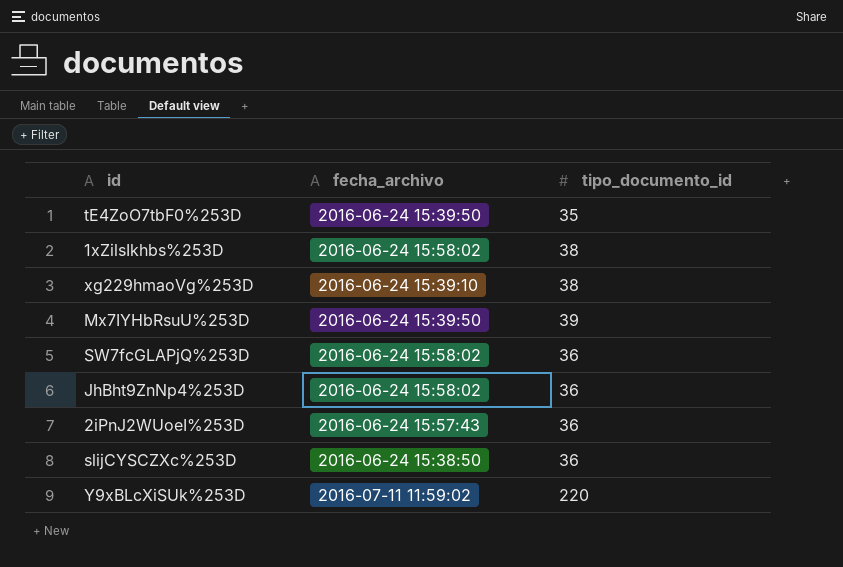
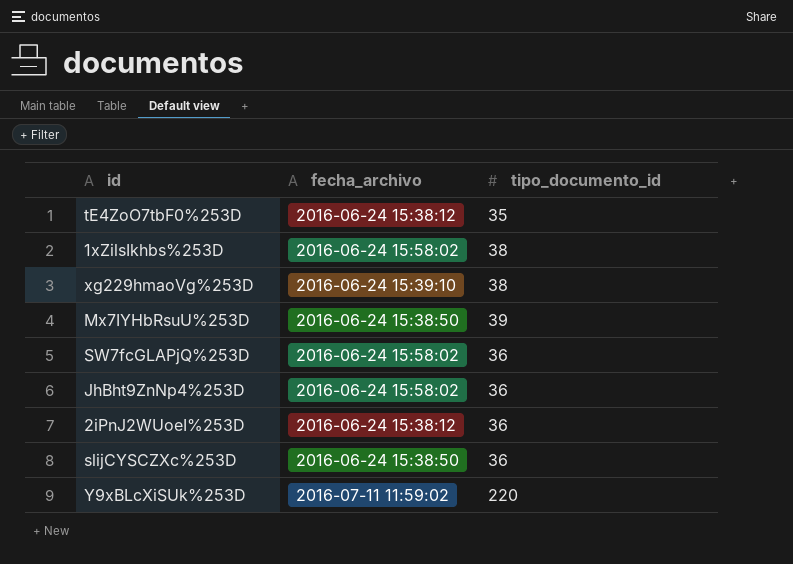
tE4ZoO7tbF0%253D | fecha_archivo: 2016-06-24 15:39:50 -> 2016-06-24 15:38:12
Mx7IYHbRsuU%253D | fecha_archivo: 2016-06-24 15:39:50 -> 2016-06-24 15:38:50
2iPnJ2WUoeI%253D | fecha_archivo: 2016-06-24 15:57:43 -> 2016-06-24 15:38:12

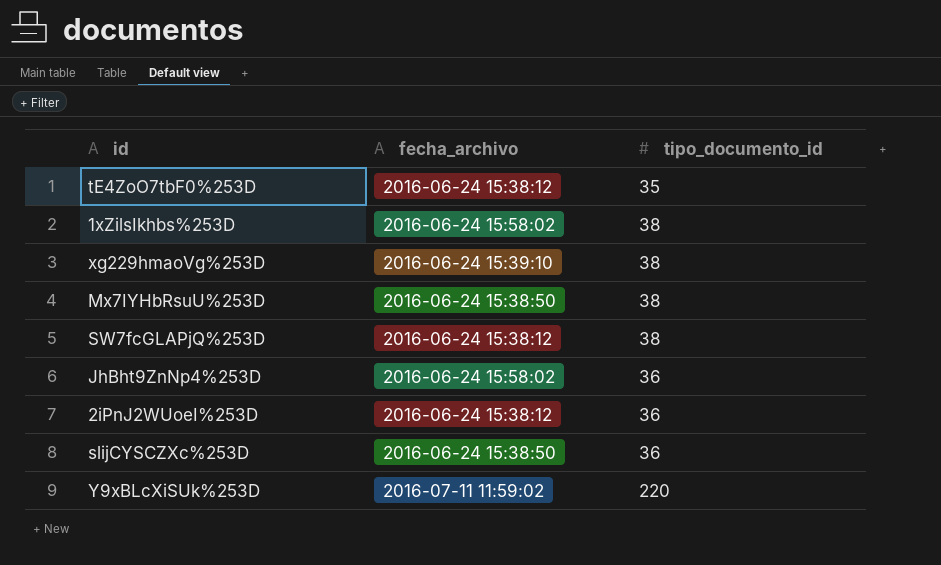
Mx7IYHbRsuU%253D | tipo_documento_id: 39 -> 38
SW7fcGLAPjQ%253D | fecha_archivo: 2016-06-24 15:58:02 -> 2016-06-24 15:38:12
SW7fcGLAPjQ%253D | tipo_documento_id: 36 -> 38

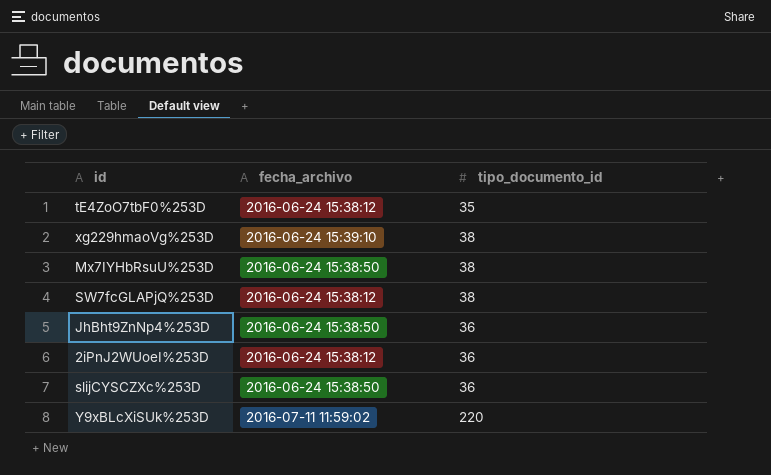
row 1xZilsIkhbs%253D: 2016-06-24 15:58:02 | 38 -> none
JhBht9ZnNp4%253D | fecha_archivo: 2016-06-24 15:58:02 -> 2016-06-24 15:38:50

